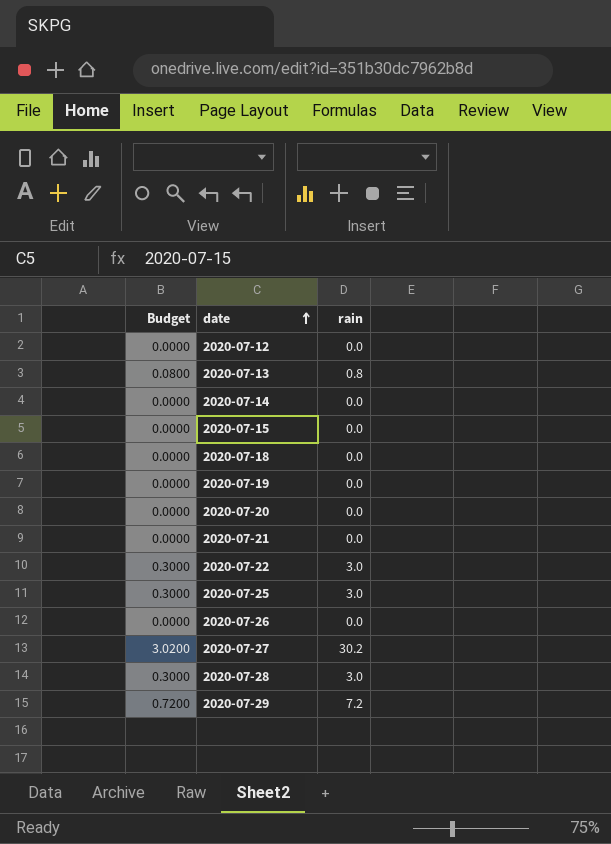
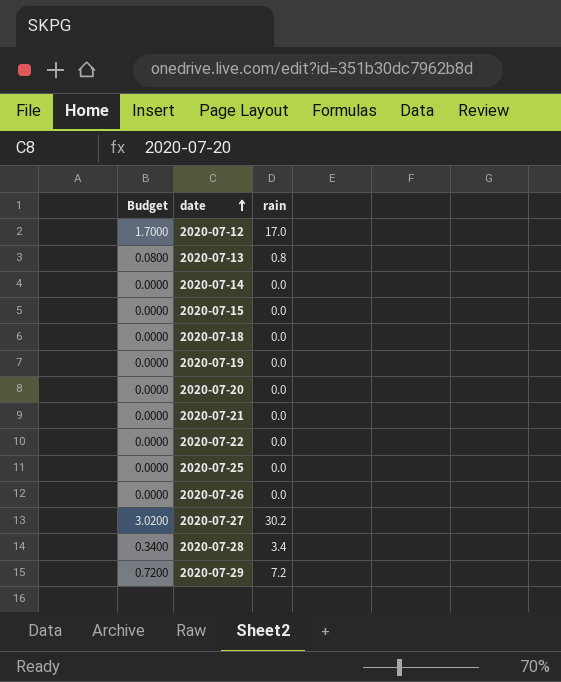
2020-07-12 | Budget: 0.0000 -> 1.7000
2020-07-12 | rain: 0.0 -> 17.0
2020-07-22 | Budget: 0.3000 -> 0.0000
2020-07-22 | rain: 3.0 -> 0.0
2020-07-25 | Budget: 0.3000 -> 0.0000
2020-07-25 | rain: 3.0 -> 0.0
2020-07-28 | Budget: 0.3000 -> 0.3400
2020-07-28 | rain: 3.0 -> 3.4

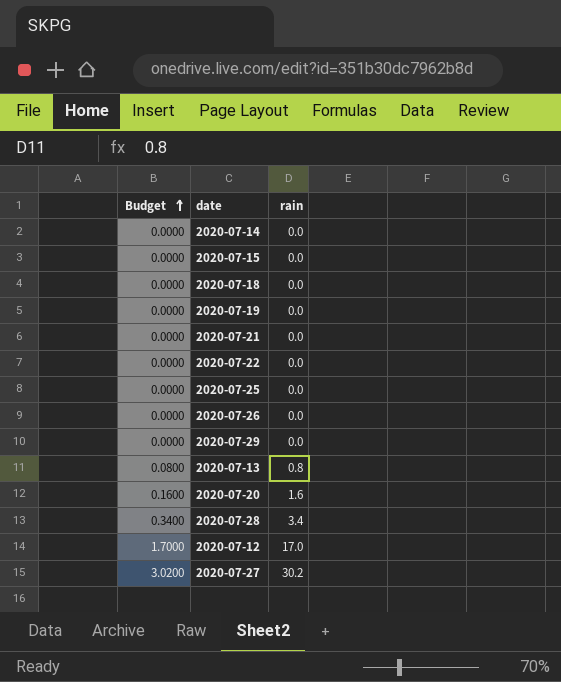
row order: date ascending -> Budget ascending
2020-07-29 | Budget: 0.7200 -> 0.0000
2020-07-29 | rain: 7.2 -> 0.0
2020-07-20 | Budget: 0.0000 -> 0.1600
2020-07-20 | rain: 0.0 -> 1.6

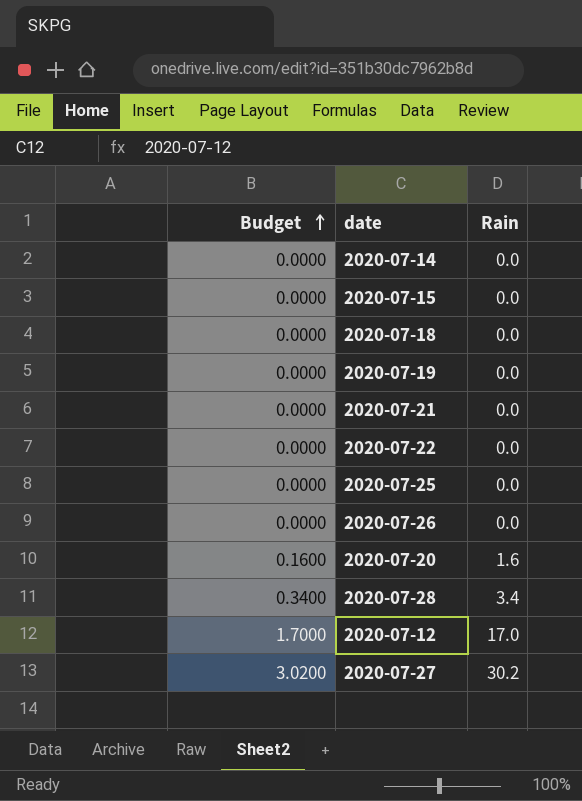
column name: rain -> Rain
row 2020-07-29: 0.0000 | 0.0 -> none
row 2020-07-13: 0.0800 | 0.8 -> none

